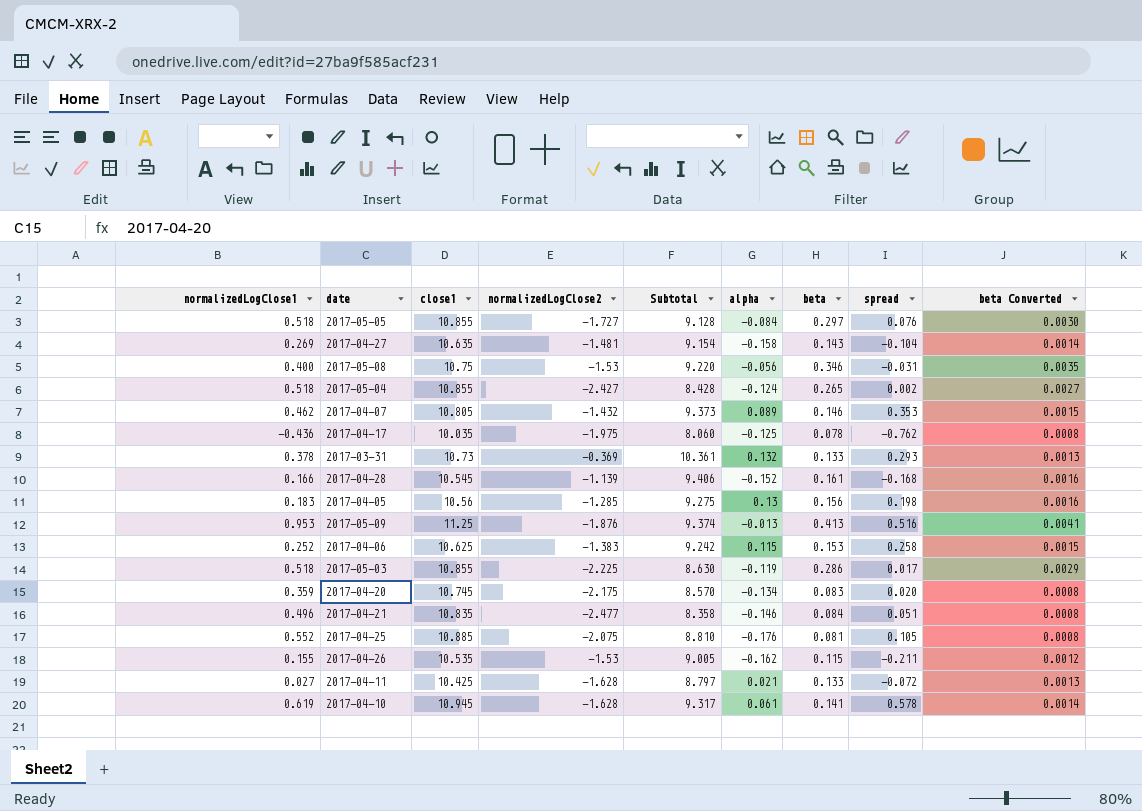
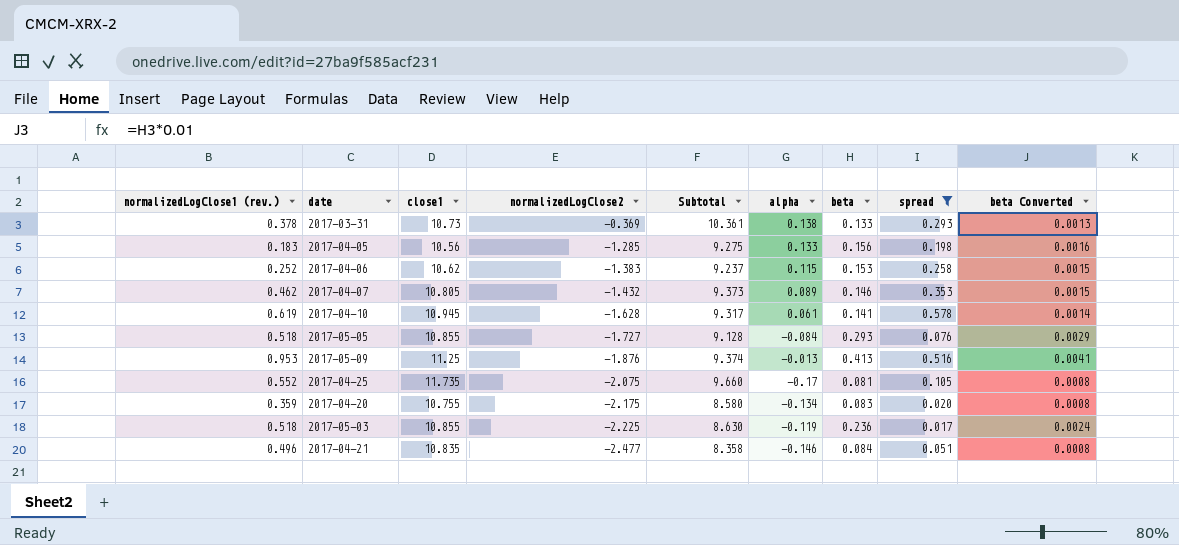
filter: none -> spread >= 0.017
row order: none -> normalizedLogClose2 descending
column name: normalizedLogClose1 -> normalizedLogClose1 (rev.)
2017-03-31 | alpha: 0.132 -> 0.138
2017-04-05 | alpha: 0.13 -> 0.133
2017-04-06 | close1: 10.625 -> 10.62
2017-04-06 | Subtotal: 9.242 -> 9.237
2017-05-05 | beta: 0.297 -> 0.293
2017-05-05 | beta Converted: 0.0030 -> 0.0029
2017-04-25 | close1: 10.885 -> 11.735
2017-04-25 | Subtotal: 8.810 -> 9.660
2017-04-25 | alpha: -0.176 -> -0.17
2017-04-20 | close1: 10.745 -> 10.755
2017-04-20 | Subtotal: 8.570 -> 8.580
2017-05-03 | beta: 0.286 -> 0.236
2017-05-03 | beta Converted: 0.0029 -> 0.0024

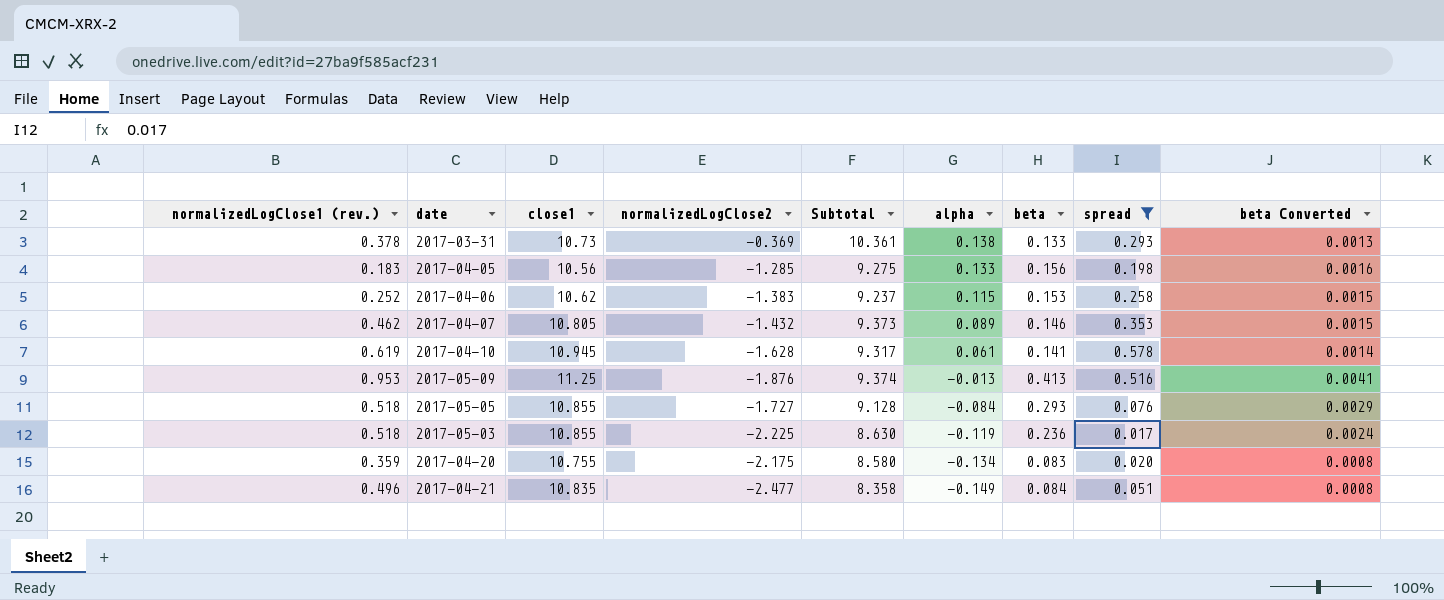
row order: normalizedLogClose2 descending -> alpha descending
row 2017-04-25: 0.552 | 11.735 | -2.075 | 9.660 | -0.17 | 0.081 | 0.105 | 0.0008 -> none
2017-04-21 | alpha: -0.146 -> -0.149

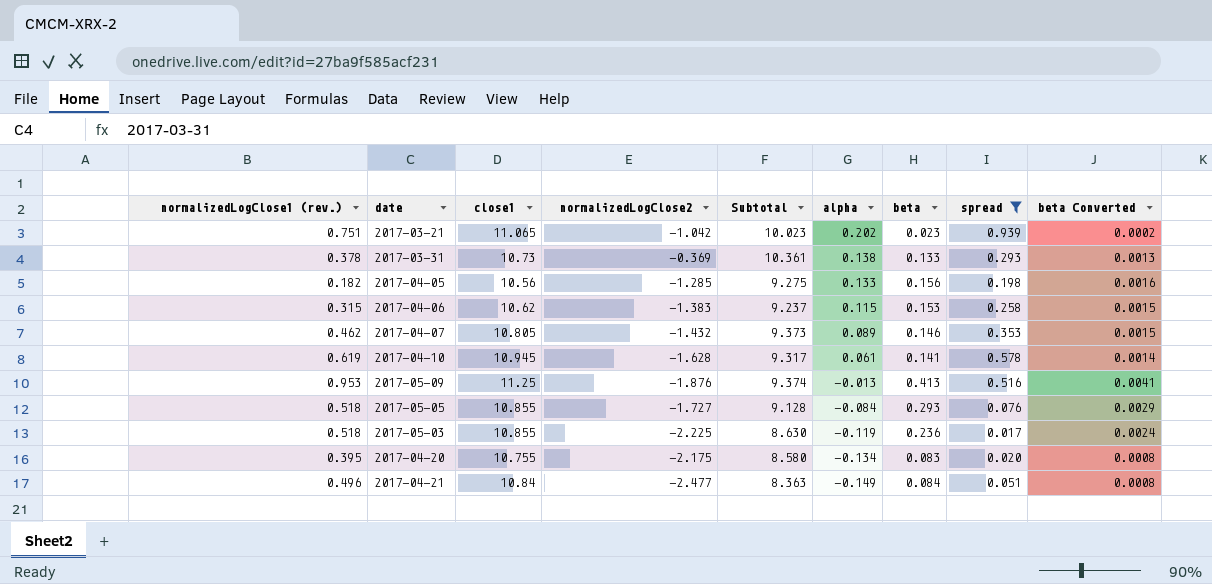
row 2017-03-21: none -> 0.751 | 11.065 | -1.042 | 10.023 | 0.202 | 0.023 | 0.939 | 0.0002
2017-04-05 | normalizedLogClose1 (rev.): 0.183 -> 0.182
2017-04-06 | normalizedLogClose1 (rev.): 0.252 -> 0.315
2017-04-20 | normalizedLogClose1 (rev.): 0.359 -> 0.395
2017-04-21 | close1: 10.835 -> 10.84
2017-04-21 | Subtotal: 8.358 -> 8.363

